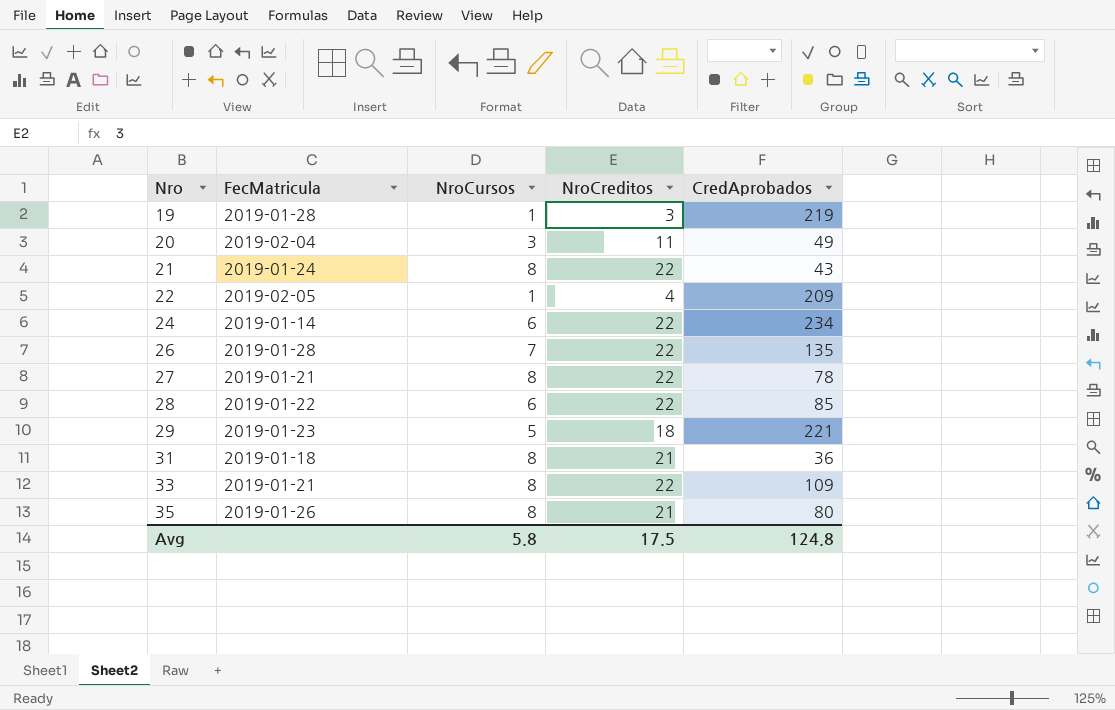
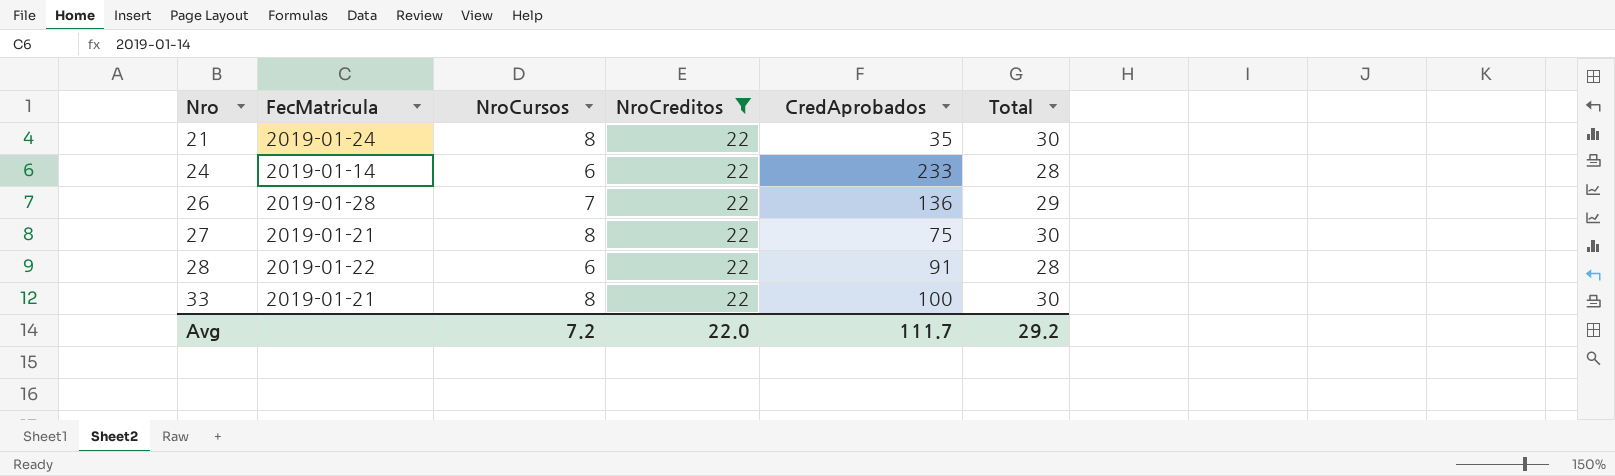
filter: none -> NroCreditos = 22
column Total | formula: none -> [NroCursos] + [NroCreditos]
21 | CredAprobados: 43 -> 35
24 | CredAprobados: 234 -> 233
26 | CredAprobados: 135 -> 136
27 | CredAprobados: 78 -> 75
28 | CredAprobados: 85 -> 91
33 | CredAprobados: 109 -> 100
Avg | NroCursos: 5.8 -> 7.2
Avg | NroCreditos: 17.5 -> 22.0
Avg | CredAprobados: 124.8 -> 111.7

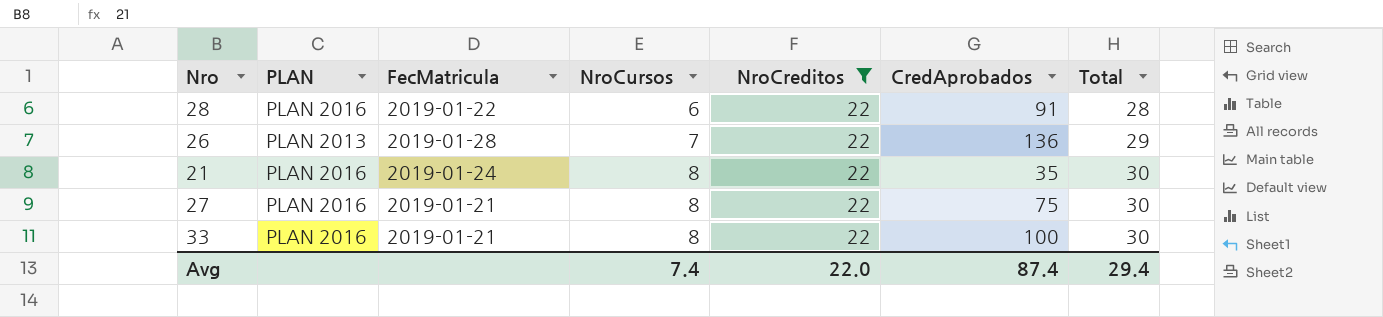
row order: Nro ascending -> NroCursos ascending
column PLAN | position: none -> 2
row 24: 2019-01-14 | 6 | 22 | 233 | 28 -> none
Avg | NroCursos: 7.2 -> 7.4
Avg | CredAprobados: 111.7 -> 87.4
Avg | Total: 29.2 -> 29.4

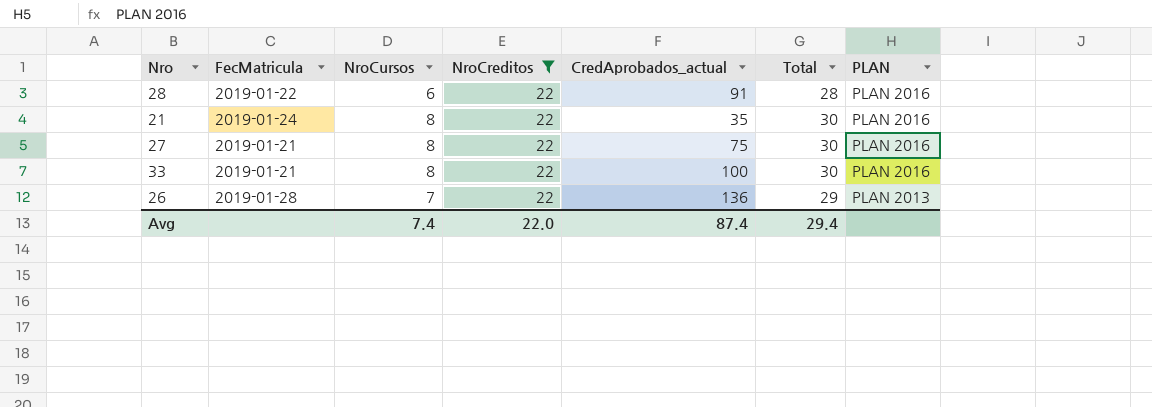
row order: NroCursos ascending -> PLAN descending
column name: CredAprobados -> CredAprobados_actual
column PLAN | position: 2 -> 7

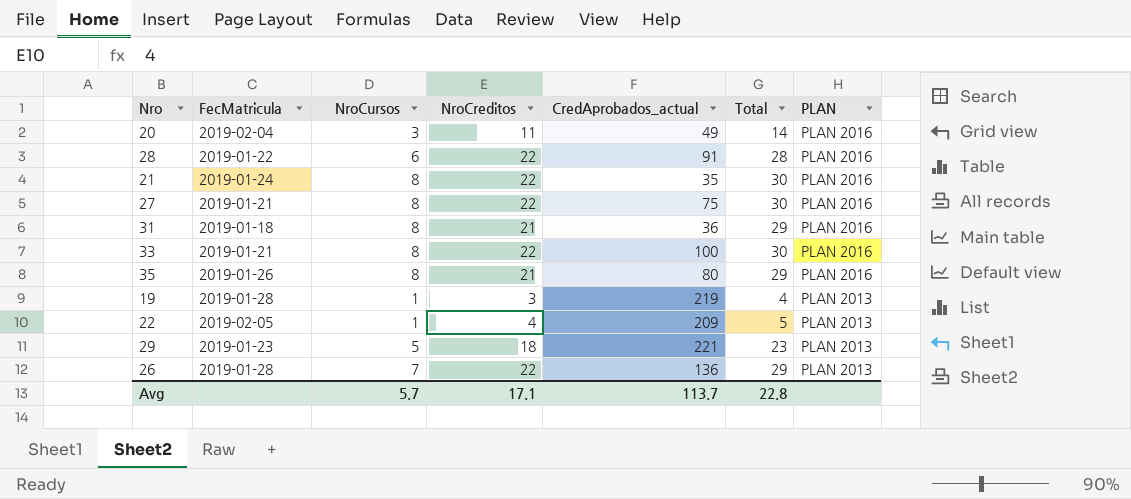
filter: NroCreditos = 22 -> none
Avg | NroCursos: 7.4 -> 5.7
Avg | NroCreditos: 22.0 -> 17.1
Avg | CredAprobados_actual: 87.4 -> 113.7
Avg | Total: 29.4 -> 22.8

